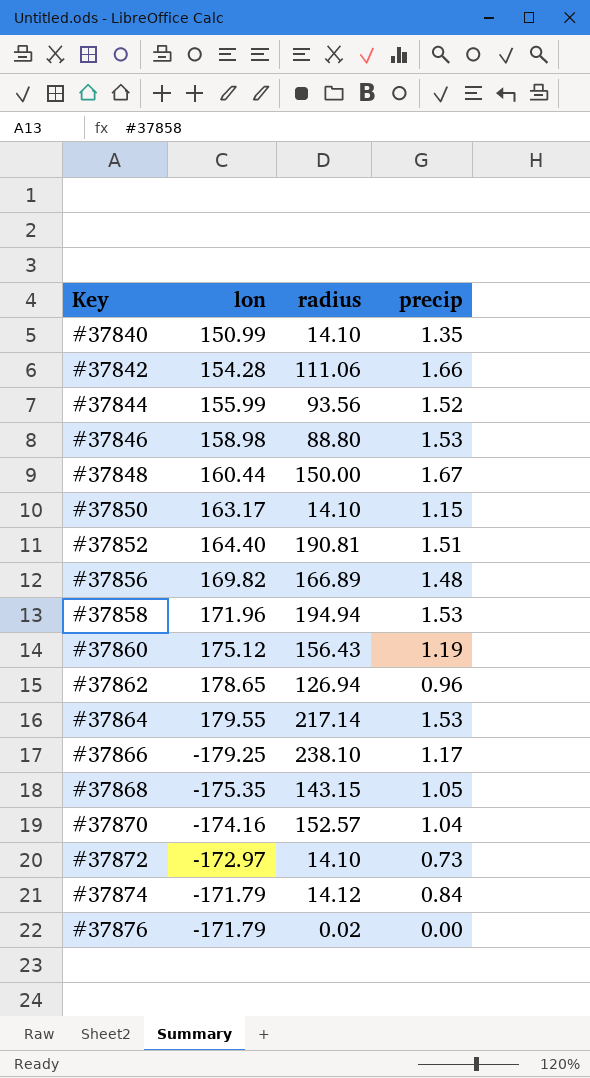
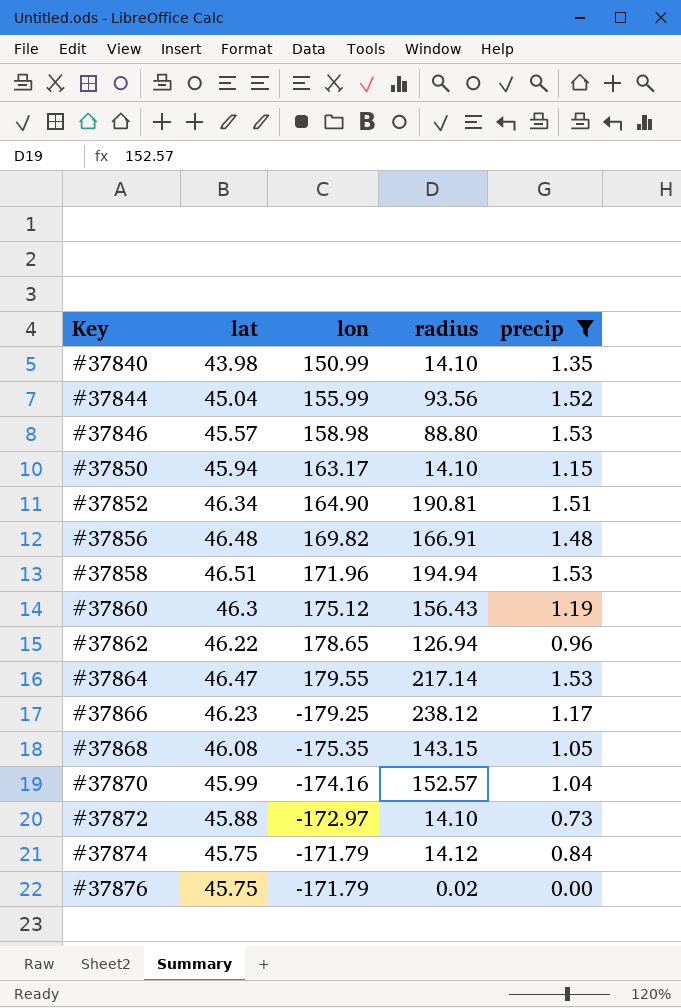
filter: none -> precip <= 1.53
column lat | position: none -> 2
#37852 | lon: 164.40 -> 164.90
#37856 | radius: 166.89 -> 166.91
#37866 | radius: 238.10 -> 238.12

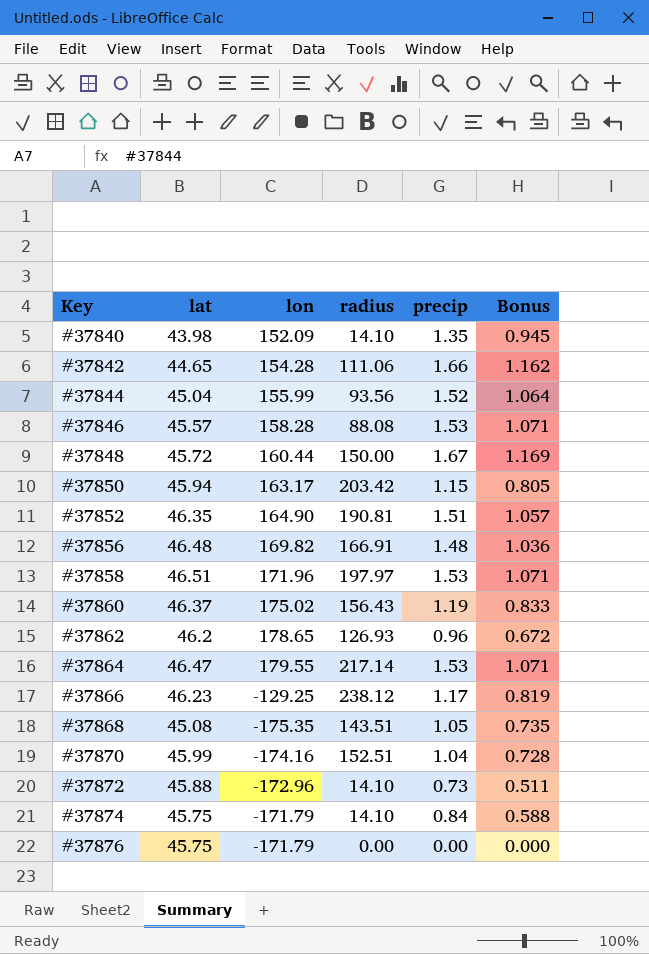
filter: precip <= 1.53 -> none
column Bonus | formula: none -> [precip] * 0.7
#37840 | lon: 150.99 -> 152.09
#37846 | lon: 158.98 -> 158.28
#37846 | radius: 88.80 -> 88.08
#37850 | radius: 14.10 -> 203.42
#37852 | lat: 46.34 -> 46.35
#37858 | radius: 194.94 -> 197.97
#37860 | lat: 46.3 -> 46.37
#37860 | lon: 175.12 -> 175.02
#37862 | lat: 46.22 -> 46.2
#37862 | radius: 126.94 -> 126.93
#37866 | lon: -179.25 -> -129.25
#37868 | lat: 46.08 -> 45.08
#37868 | radius: 143.15 -> 143.51
#37870 | radius: 152.57 -> 152.51
#37872 | lon: -172.97 -> -172.96
#37874 | radius: 14.12 -> 14.10
#37876 | radius: 0.02 -> 0.00

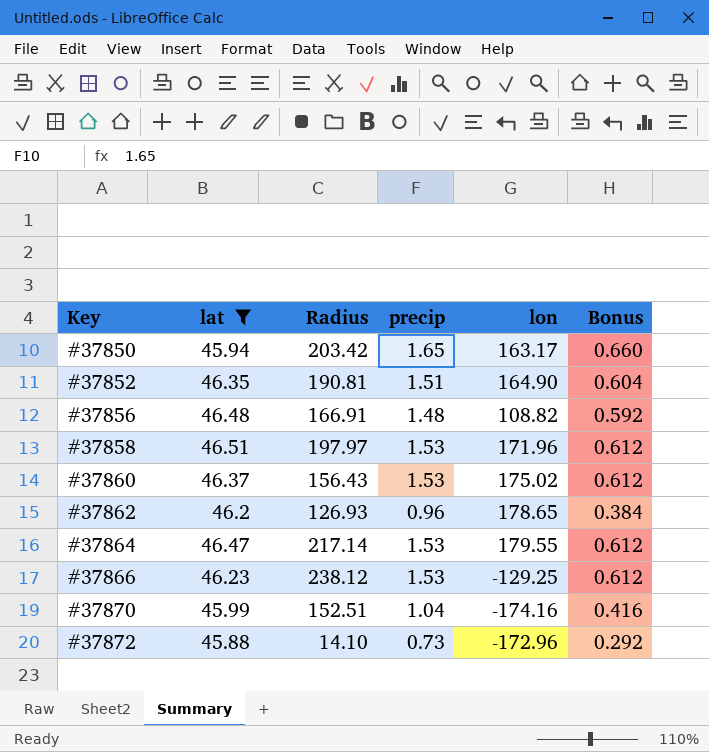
filter: none -> lat >= 45.88
column name: radius -> Radius
column lon | position: 3 -> 5
column Bonus | formula: [precip] * 0.7 -> [precip] * 0.4
#37850 | precip: 1.15 -> 1.65
#37856 | lon: 169.82 -> 108.82
#37860 | precip: 1.19 -> 1.53
#37866 | precip: 1.17 -> 1.53

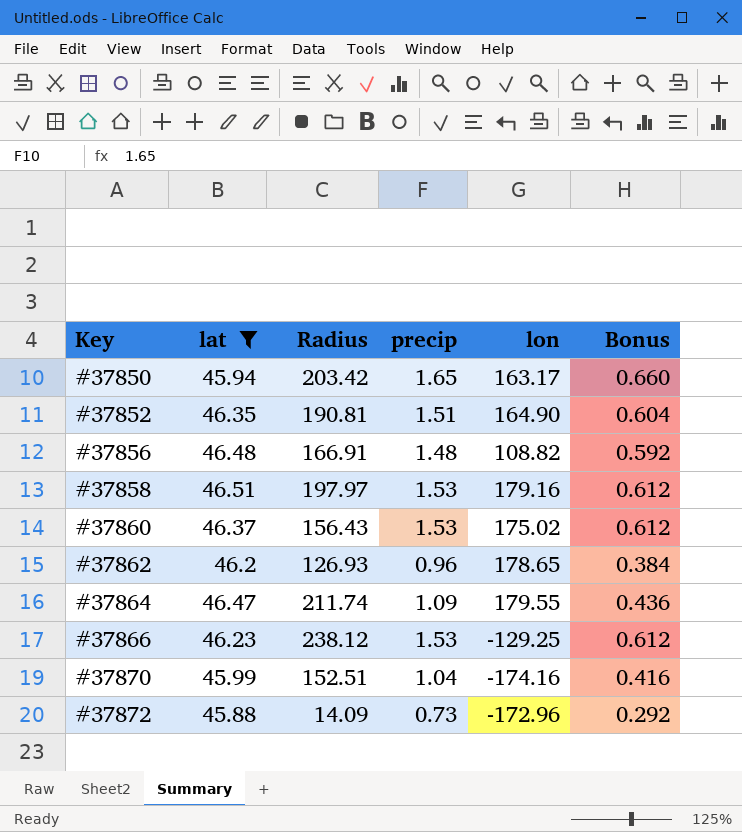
#37858 | lon: 171.96 -> 179.16
#37864 | Radius: 217.14 -> 211.74
#37864 | precip: 1.53 -> 1.09
#37864 | Bonus: 0.612 -> 0.436
#37872 | Radius: 14.10 -> 14.09

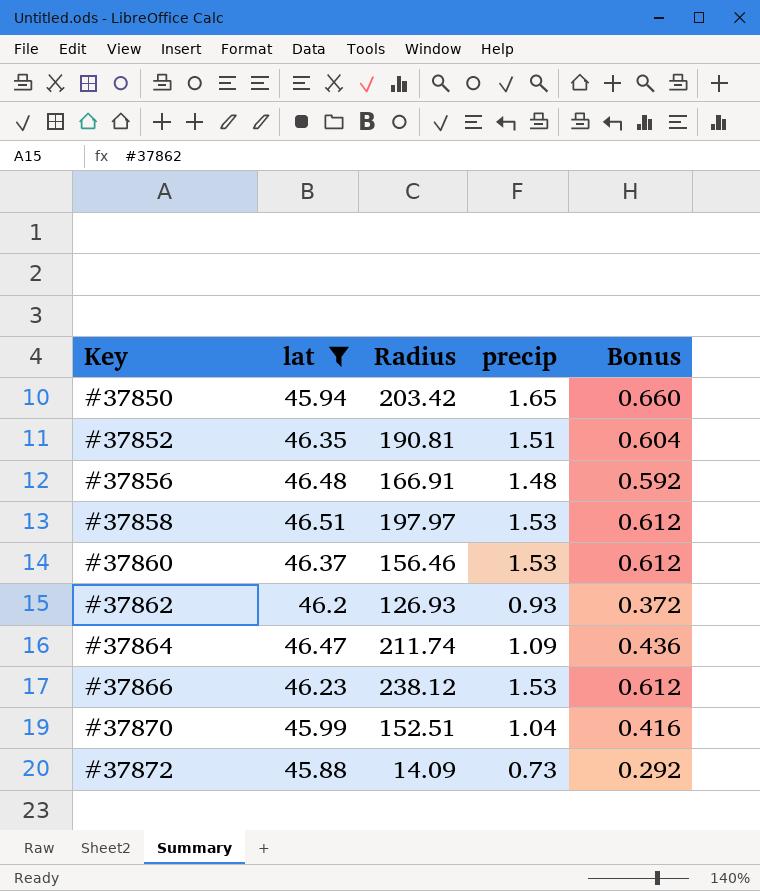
column lon | position: 5 -> none
#37860 | Radius: 156.43 -> 156.46
#37862 | precip: 0.96 -> 0.93
#37862 | Bonus: 0.384 -> 0.372

